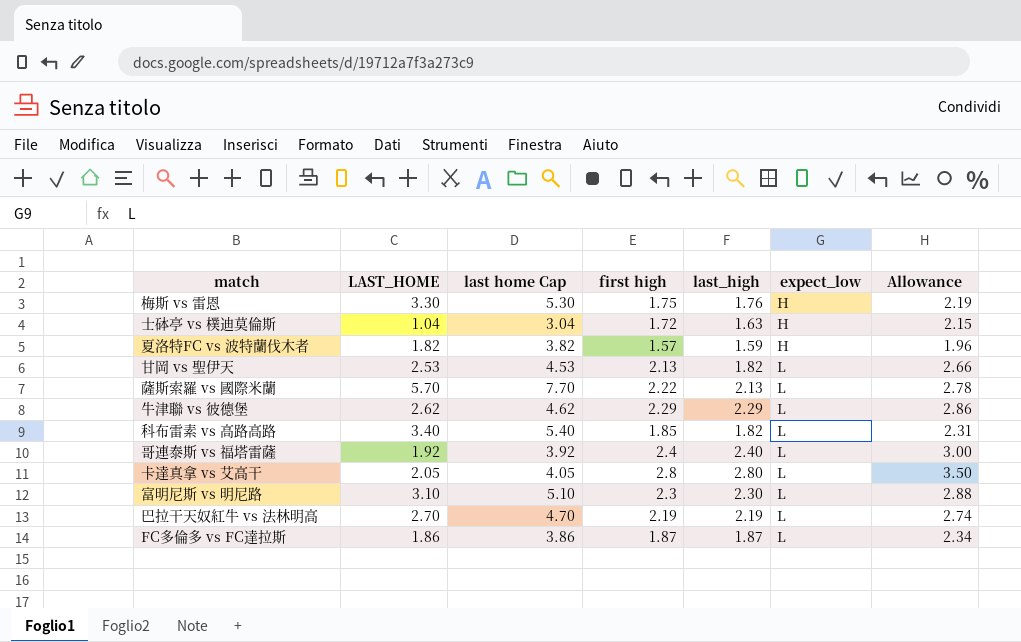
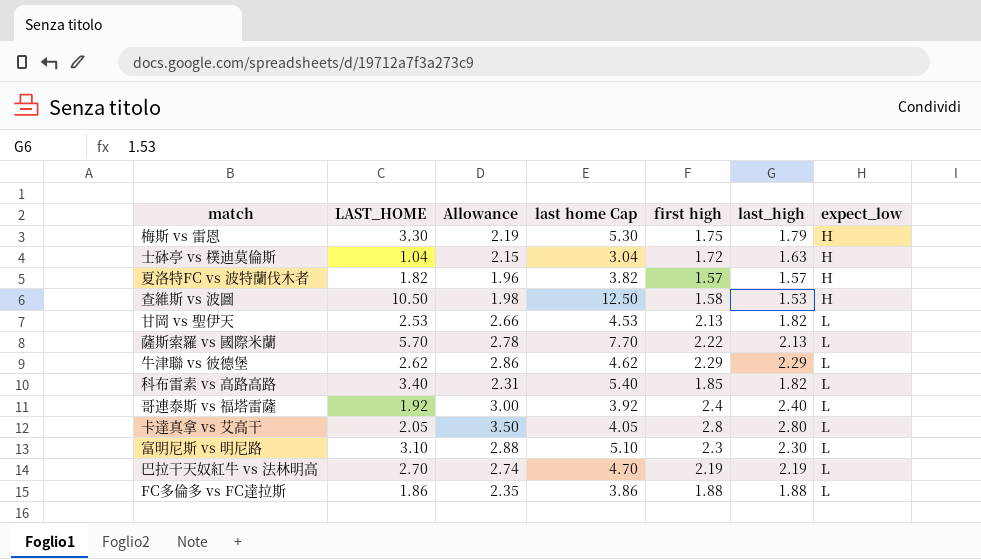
column Allowance | position: 7 -> 3
梅斯 vs 雷恩 | last_high: 1.76 -> 1.79
夏洛特FC vs 波特蘭伐木者 | last_high: 1.59 -> 1.57
row 查維斯 vs 波圖: none -> 10.50 | 1.98 | 12.50 | 1.58 | 1.53 | H
FC多倫多 vs FC達拉斯 | Allowance: 2.34 -> 2.35
FC多倫多 vs FC達拉斯 | first high: 1.87 -> 1.88
FC多倫多 vs FC達拉斯 | last_high: 1.87 -> 1.88

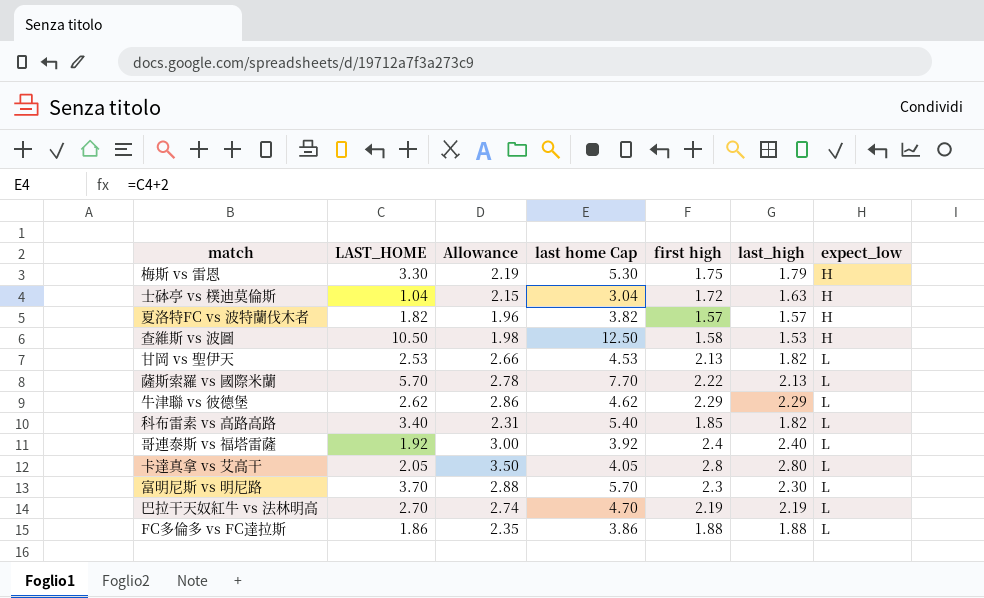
富明尼斯 vs 明尼路 | LAST_HOME: 3.10 -> 3.70
富明尼斯 vs 明尼路 | last home Cap: 5.10 -> 5.70

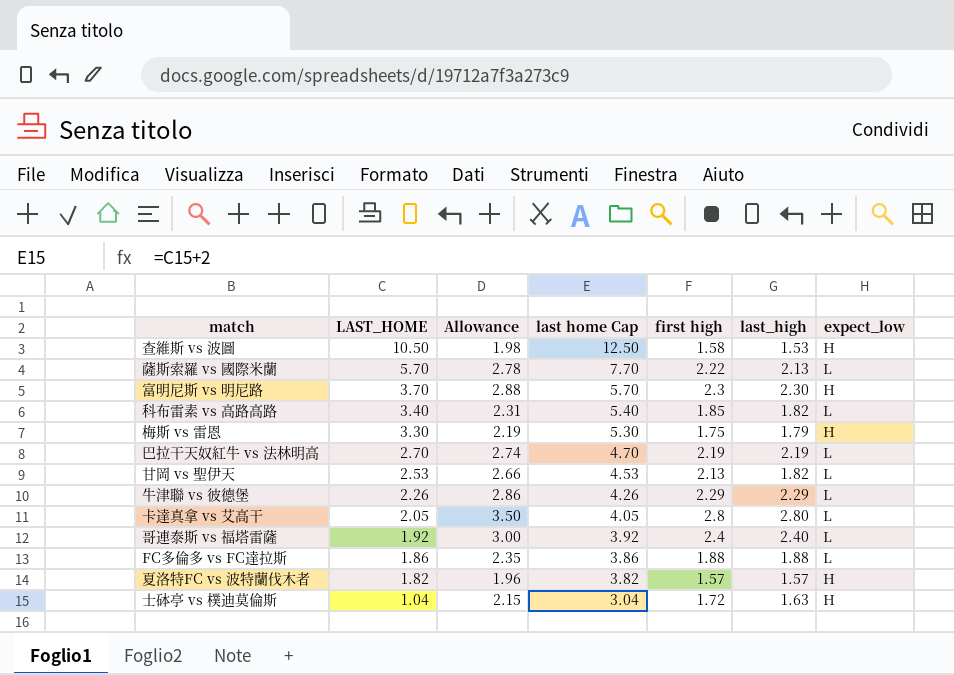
row order: expect_low ascending -> LAST_HOME descending
富明尼斯 vs 明尼路 | expect_low: L -> H
牛津聯 vs 彼德堡 | LAST_HOME: 2.62 -> 2.26
牛津聯 vs 彼德堡 | last home Cap: 4.62 -> 4.26

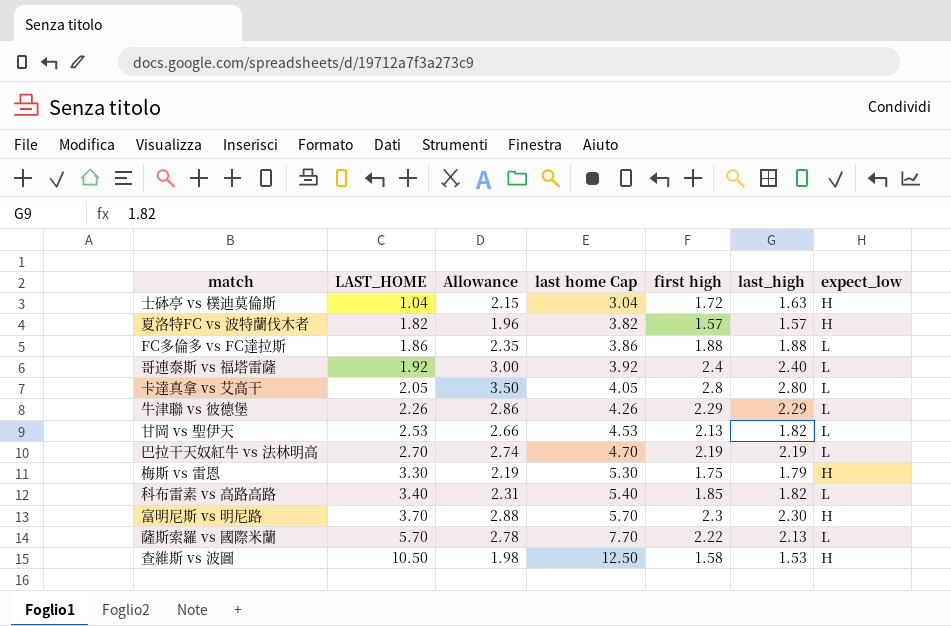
row order: LAST_HOME descending -> LAST_HOME ascending

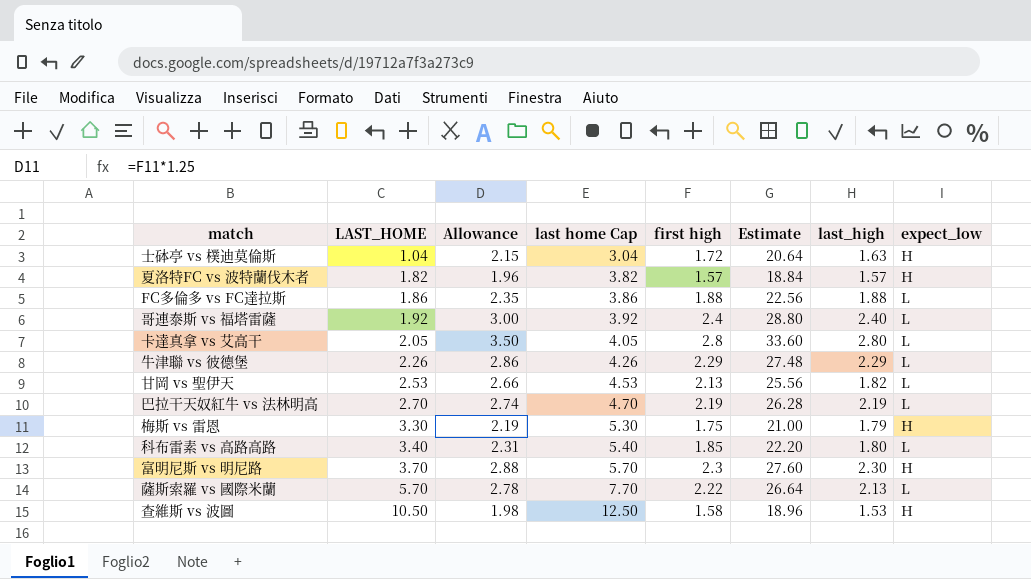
column Estimate | formula: none -> [first high] * 12
科布雷素 vs 高路高路 | last_high: 1.82 -> 1.80

